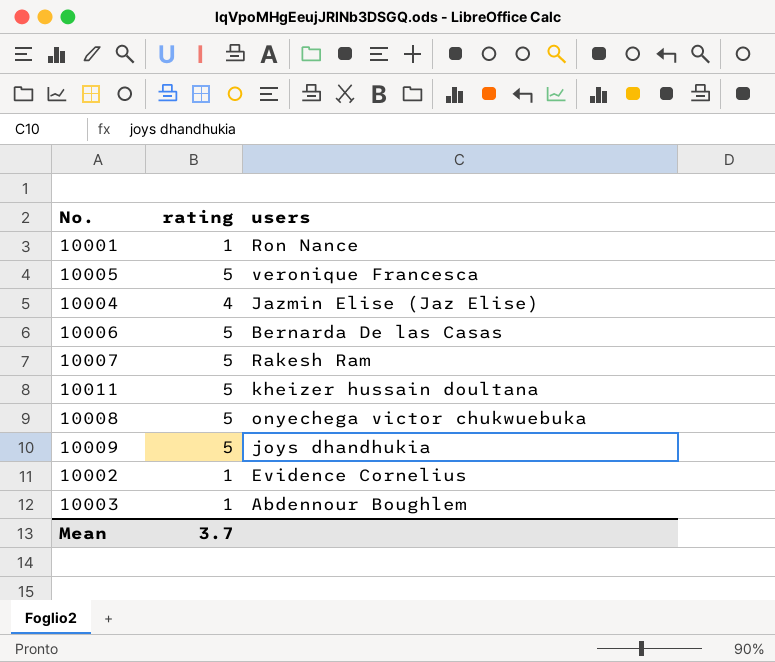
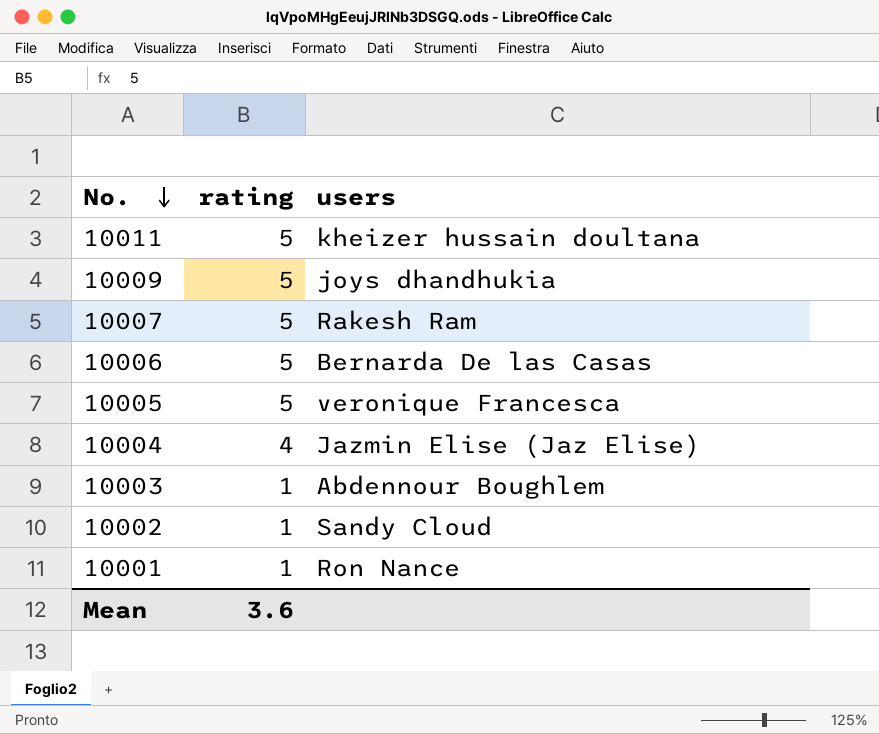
row order: none -> No. descending
row 10008: 5 | onyechega victor chukwuebuka -> none
10002 | users: Evidence Cornelius -> Sandy Cloud
Mean | rating: 3.7 -> 3.6

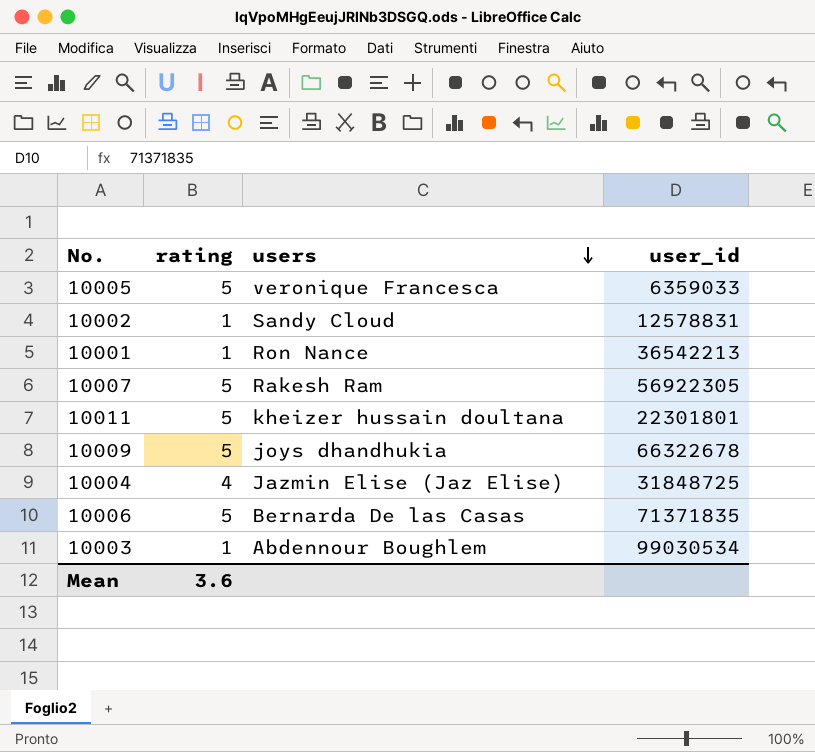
row order: No. descending -> users descending
column user_id | position: none -> 4

